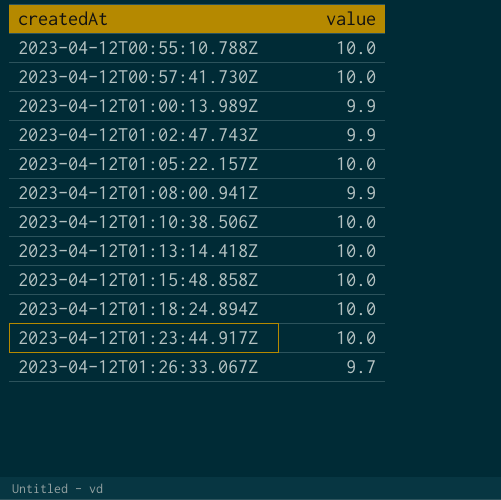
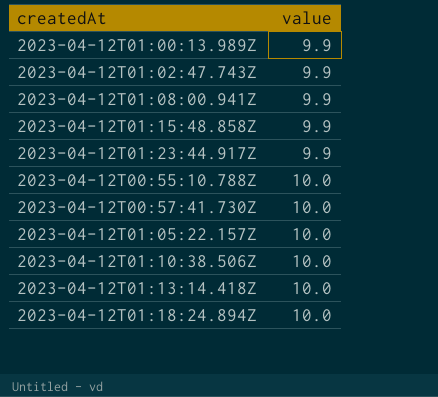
row order: createdAt ascending -> value ascending
row 2023-04-12T01:26:33.067Z: 9.7 -> none
2023-04-12T01:15:48.858Z | value: 10.0 -> 9.9
2023-04-12T01:23:44.917Z | value: 10.0 -> 9.9

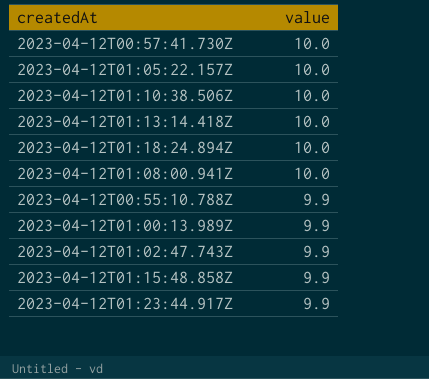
row order: value ascending -> value descending
2023-04-12T01:08:00.941Z | value: 9.9 -> 10.0
2023-04-12T00:55:10.788Z | value: 10.0 -> 9.9

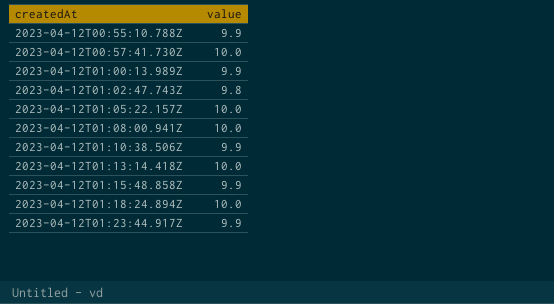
row order: value descending -> createdAt ascending
2023-04-12T01:02:47.743Z | value: 9.9 -> 9.8
2023-04-12T01:10:38.506Z | value: 10.0 -> 9.9

